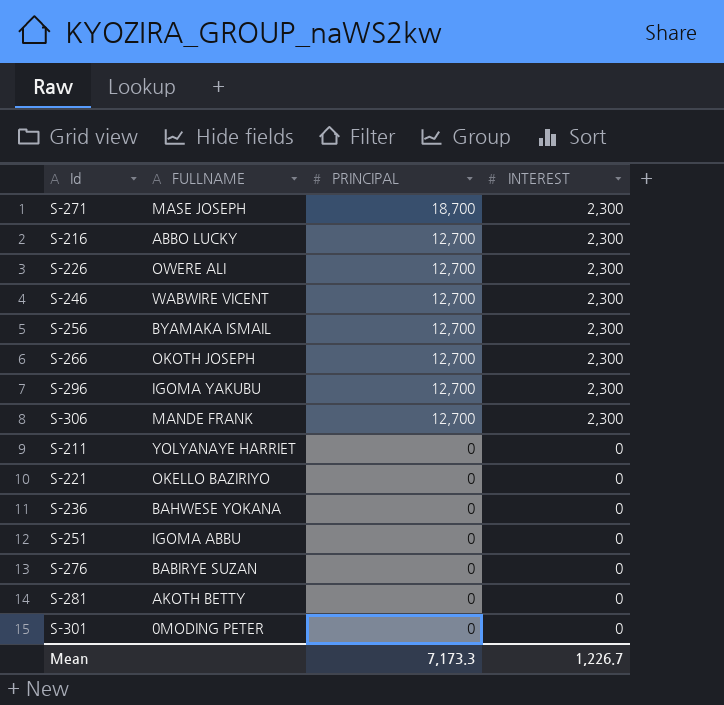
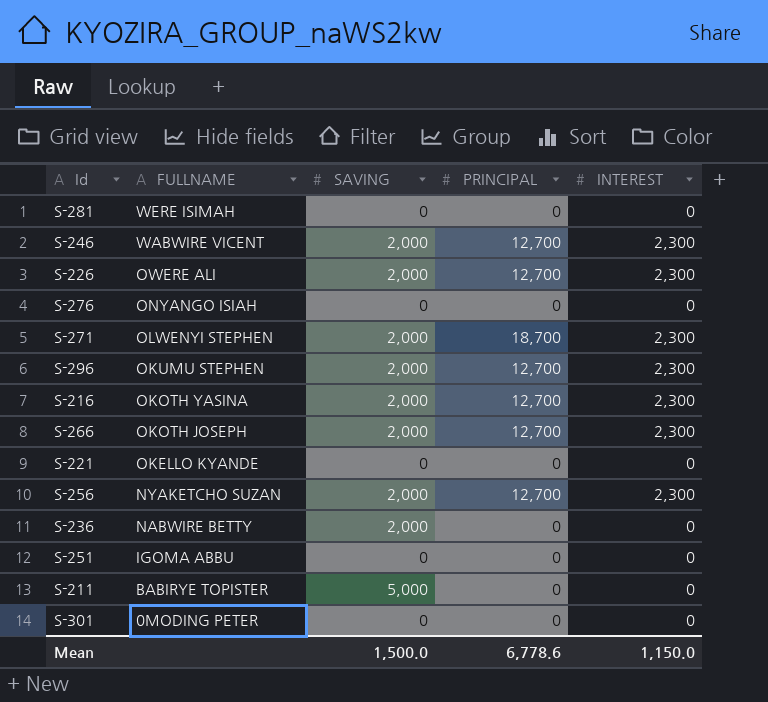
row order: PRINCIPAL descending -> FULLNAME descending
column SAVING | position: none -> 3
row S-306: MANDE FRANK | 12,700 | 2,300 -> none
S-281 | FULLNAME: AKOTH BETTY -> WERE ISIMAH
S-276 | FULLNAME: BABIRYE SUZAN -> ONYANGO ISIAH
S-271 | FULLNAME: MASE JOSEPH -> OLWENYI STEPHEN
S-296 | FULLNAME: IGOMA YAKUBU -> OKUMU STEPHEN
S-216 | FULLNAME: ABBO LUCKY -> OKOTH YASINA
S-221 | FULLNAME: OKELLO BAZIRIYO -> OKELLO KYANDE
S-256 | FULLNAME: BYAMAKA ISMAIL -> NYAKETCHO SUZAN
S-236 | FULLNAME: BAHWESE YOKANA -> NABWIRE BETTY
S-211 | FULLNAME: YOLYANAYE HARRIET -> BABIRYE TOPISTER
Mean | PRINCIPAL: 7,173.3 -> 6,778.6
Mean | INTEREST: 1,226.7 -> 1,150.0

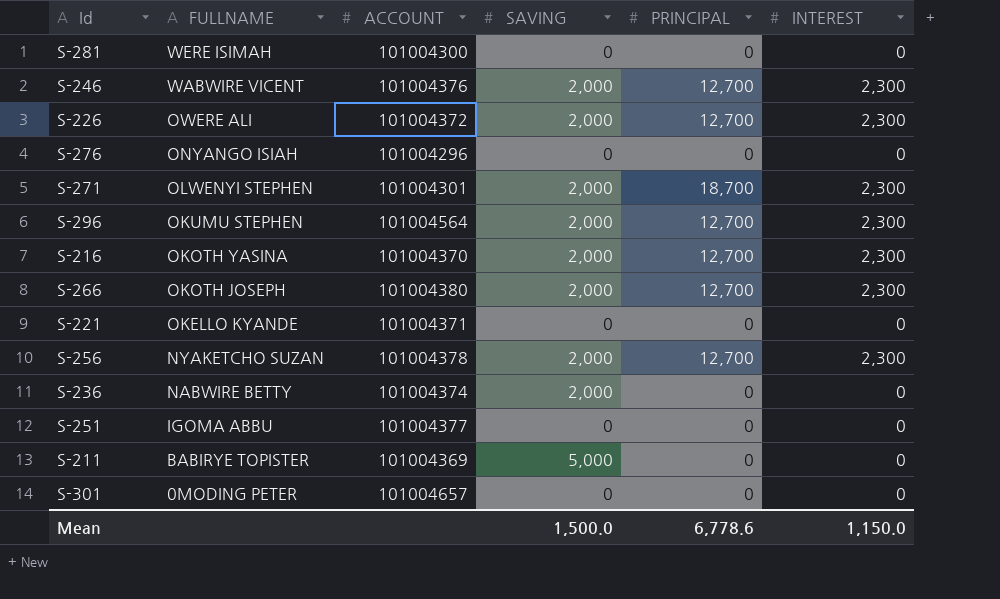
column ACCOUNT | position: none -> 3

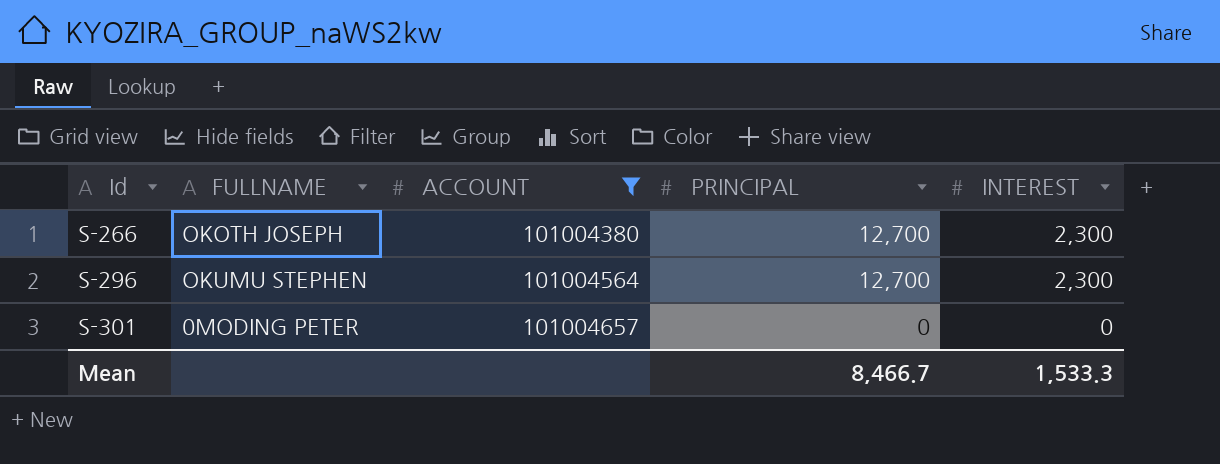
filter: none -> ACCOUNT >= 101004380
row order: FULLNAME descending -> Id ascending
column SAVING | position: 4 -> none
Mean | PRINCIPAL: 6,778.6 -> 8,466.7
Mean | INTEREST: 1,150.0 -> 1,533.3

